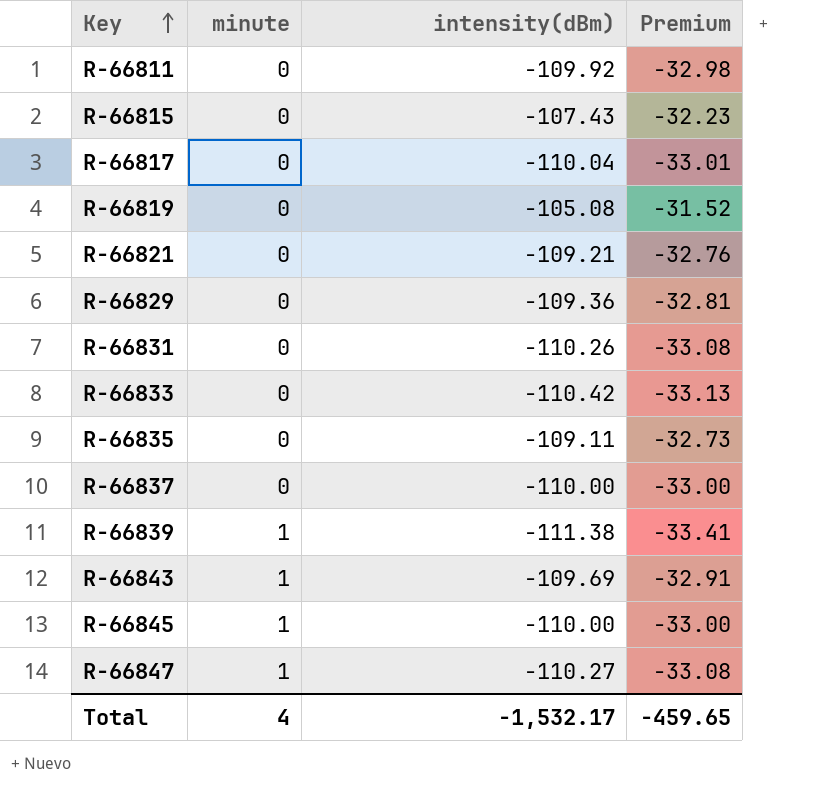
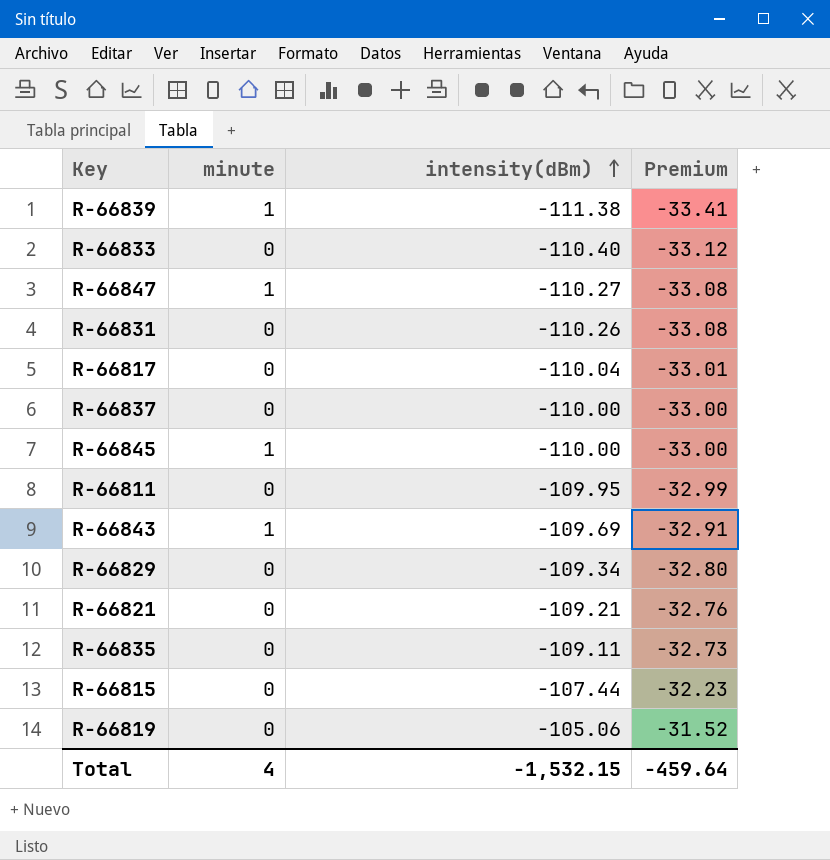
row order: Key ascending -> intensity(dBm) ascending
R-66833 | intensity(dBm): -110.42 -> -110.40
R-66833 | Premium: -33.13 -> -33.12
R-66811 | intensity(dBm): -109.92 -> -109.95
R-66811 | Premium: -32.98 -> -32.99
R-66829 | intensity(dBm): -109.36 -> -109.34
R-66829 | Premium: -32.81 -> -32.80
R-66815 | intensity(dBm): -107.43 -> -107.44
R-66819 | intensity(dBm): -105.08 -> -105.06
Total | intensity(dBm): -1,532.17 -> -1,532.15
Total | Premium: -459.65 -> -459.64

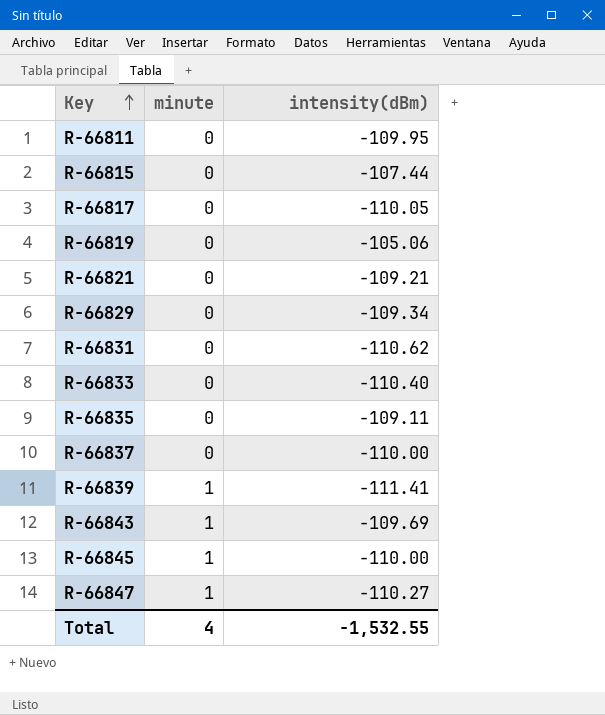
row order: intensity(dBm) ascending -> Key ascending
column Premium | formula: [intensity(dBm)] * 0.3 -> none
R-66817 | intensity(dBm): -110.04 -> -110.05
R-66831 | intensity(dBm): -110.26 -> -110.62
R-66839 | intensity(dBm): -111.38 -> -111.41
Total | intensity(dBm): -1,532.15 -> -1,532.55

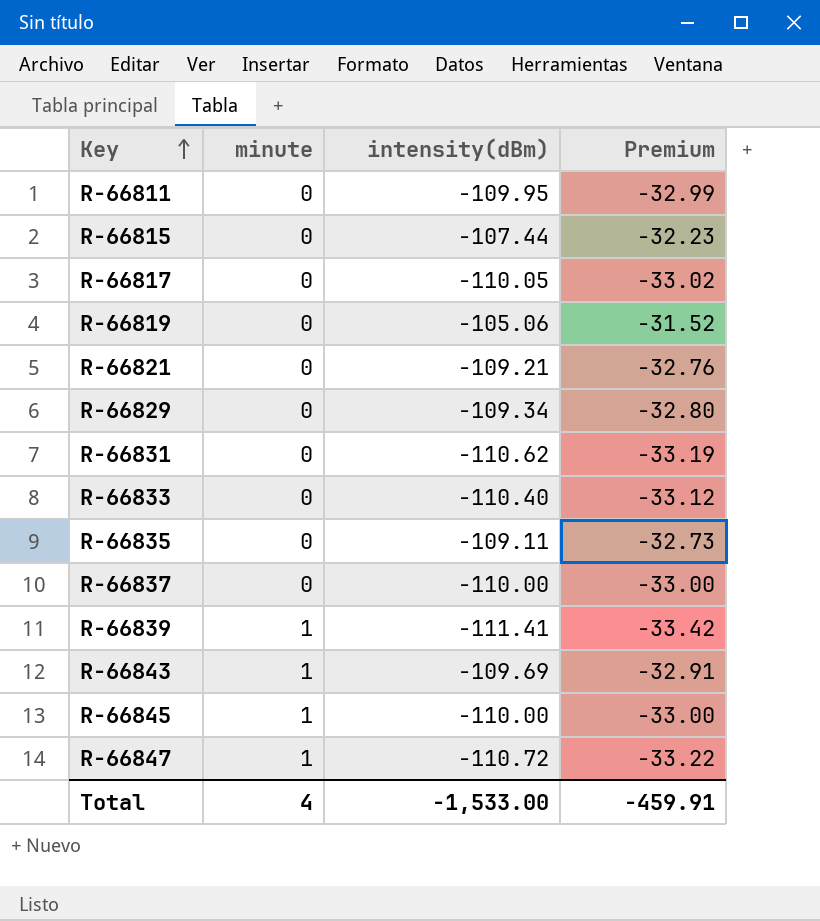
column Premium | formula: none -> [intensity(dBm)] * 0.3
R-66847 | intensity(dBm): -110.27 -> -110.72
Total | intensity(dBm): -1,532.55 -> -1,533.00

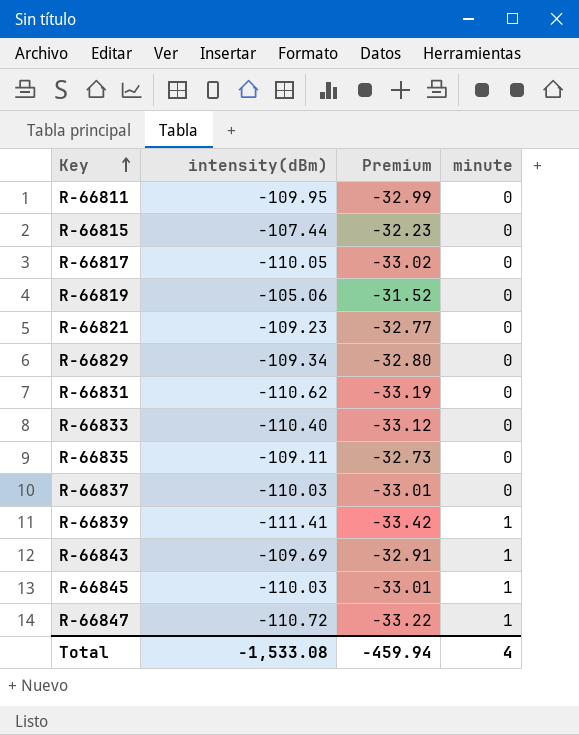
column minute | position: 2 -> 4
R-66821 | intensity(dBm): -109.21 -> -109.23
R-66821 | Premium: -32.76 -> -32.77
R-66837 | intensity(dBm): -110.00 -> -110.03
R-66837 | Premium: -33.00 -> -33.01
R-66845 | intensity(dBm): -110.00 -> -110.03
R-66845 | Premium: -33.00 -> -33.01
Total | intensity(dBm): -1,533.00 -> -1,533.08
Total | Premium: -459.91 -> -459.94

